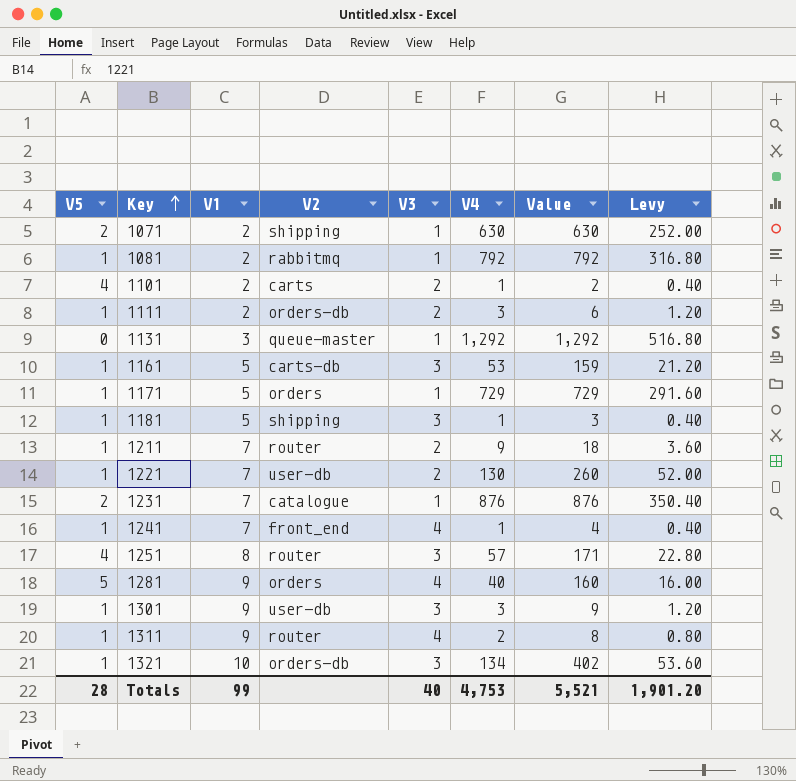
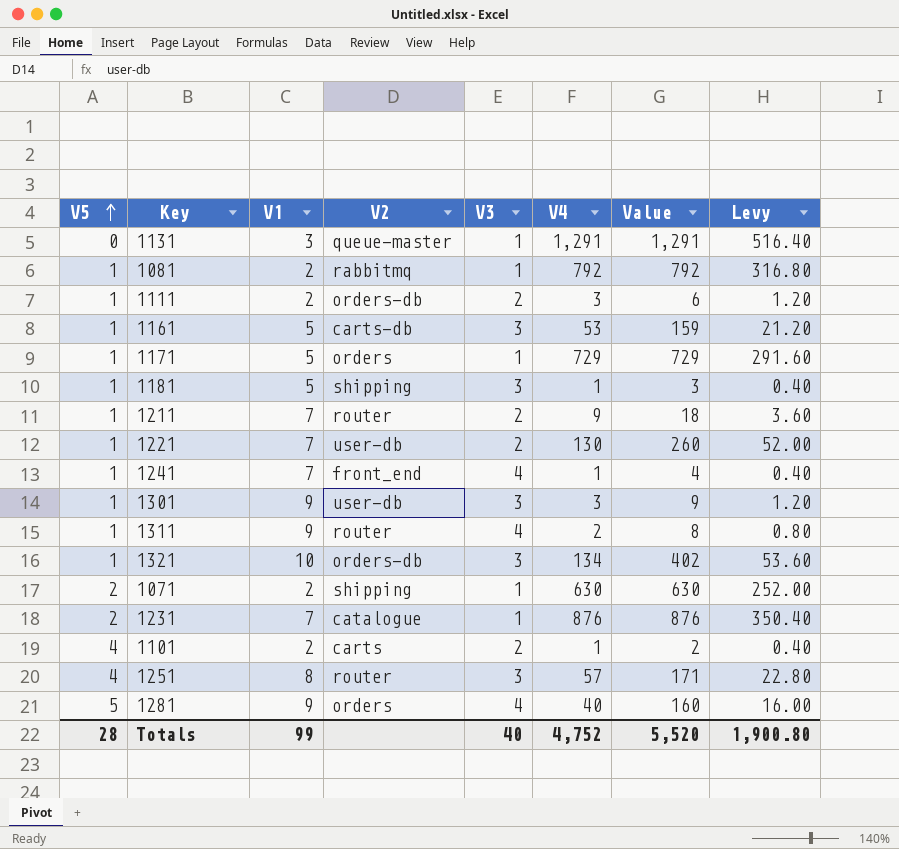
row order: Key ascending -> V5 ascending
1131 | V4: 1,292 -> 1,291
1131 | Value: 1,292 -> 1,291
1131 | Levy: 516.80 -> 516.40
Totals | V4: 4,753 -> 4,752
Totals | Value: 5,521 -> 5,520
Totals | Levy: 1,901.20 -> 1,900.80

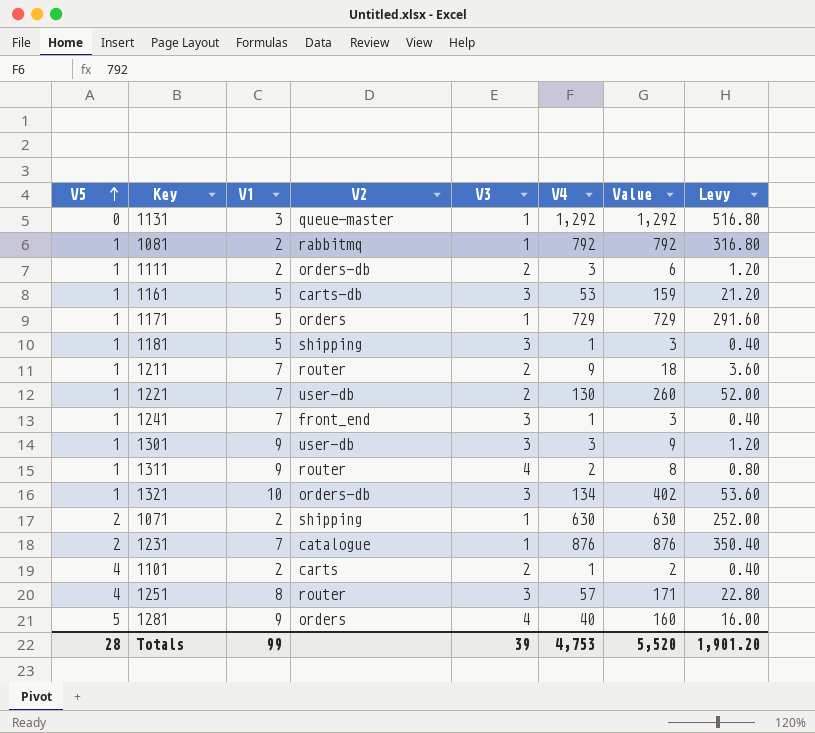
1131 | V4: 1,291 -> 1,292
1131 | Value: 1,291 -> 1,292
1131 | Levy: 516.40 -> 516.80
1241 | V3: 4 -> 3
1241 | Value: 4 -> 3
Totals | V3: 40 -> 39
Totals | V4: 4,752 -> 4,753
Totals | Levy: 1,900.80 -> 1,901.20

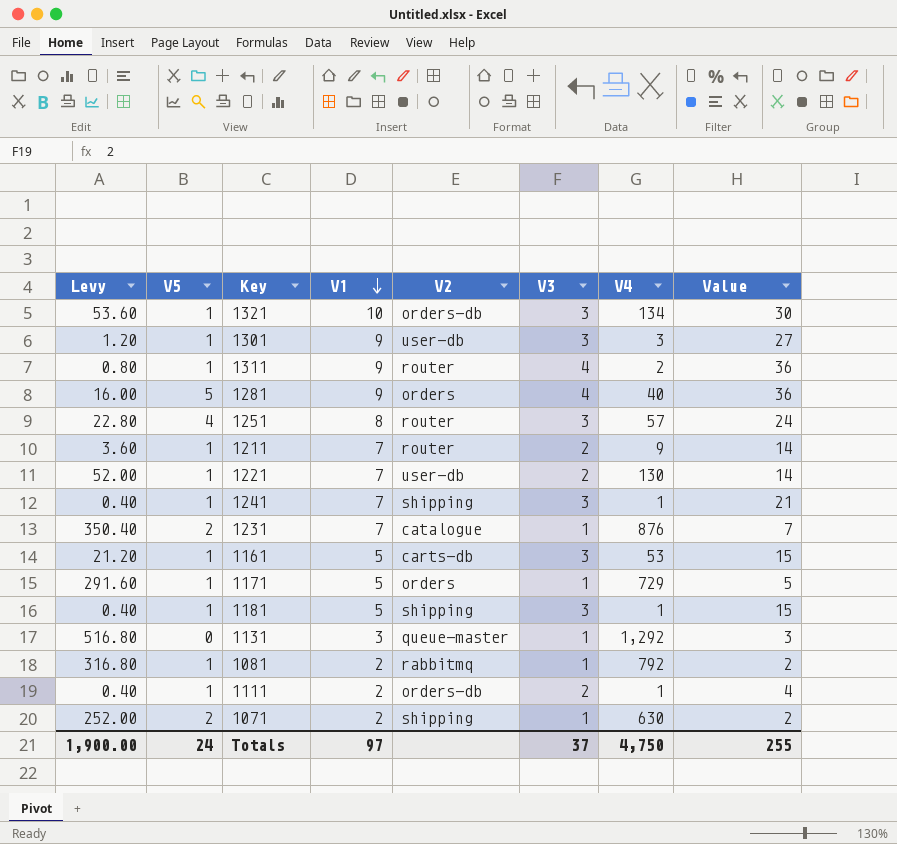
row order: V5 ascending -> V1 descending
column Levy | position: 8 -> 1
column Value | formula: [V3] * [V4] -> [V1] * [V3]
row 1101: 4 | 2 | carts | 2 | 1 | 2 | 0.40 -> none
1241 | V2: front_end -> shipping
1111 | Levy: 1.20 -> 0.40
1111 | V4: 3 -> 1
Totals | Levy: 1,901.20 -> 1,900.00
Totals | V5: 28 -> 24
Totals | V1: 99 -> 97
Totals | V3: 39 -> 37
Totals | V4: 4,753 -> 4,750
Totals | Value: 5,520 -> 255

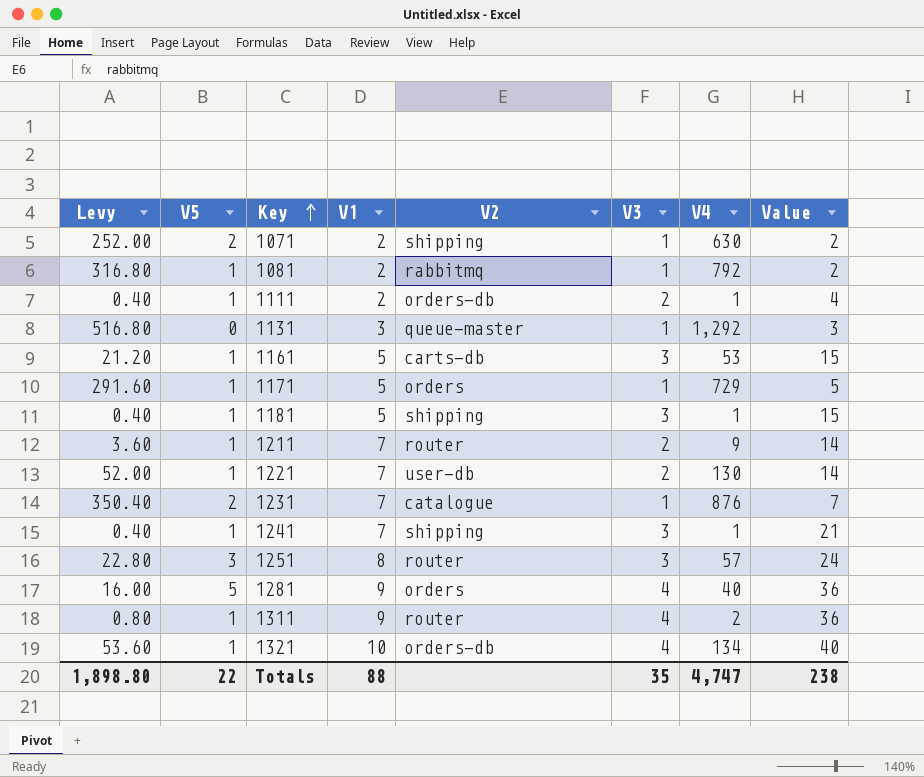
row order: V1 descending -> Key ascending
row 1301: 1.20 | 1 | 9 | user-db | 3 | 3 | 27 -> none
1251 | V5: 4 -> 3
1321 | V3: 3 -> 4
1321 | Value: 30 -> 40
Totals | Levy: 1,900.00 -> 1,898.80
Totals | V5: 24 -> 22
Totals | V1: 97 -> 88
Totals | V3: 37 -> 35
Totals | V4: 4,750 -> 4,747
Totals | Value: 255 -> 238

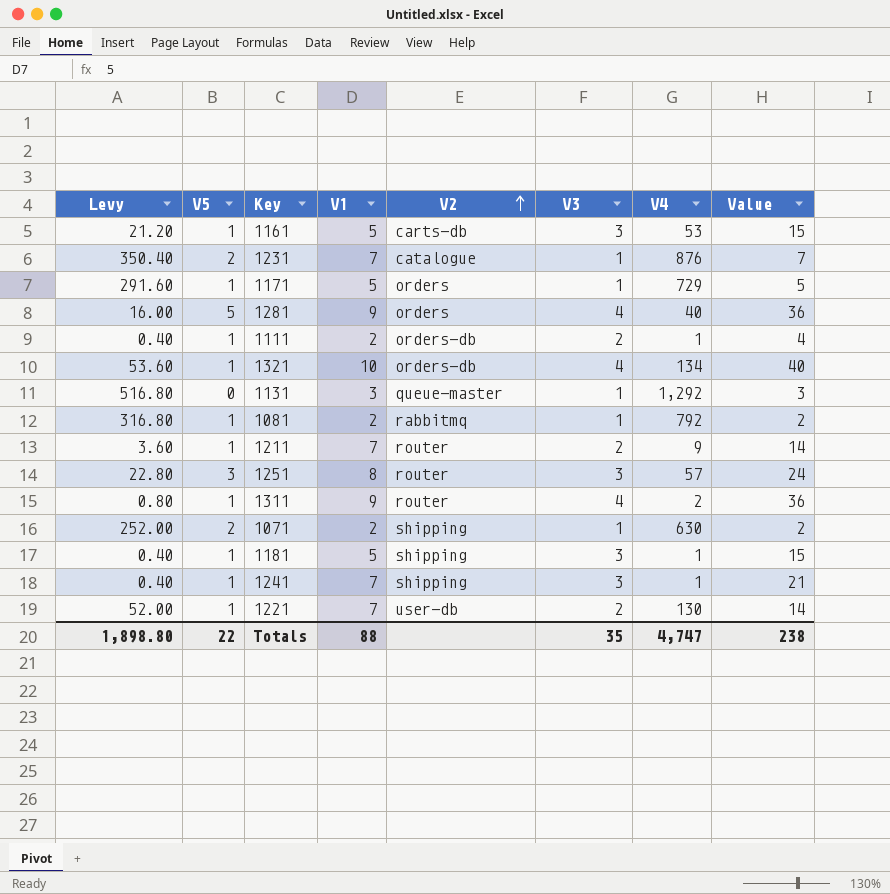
row order: Key ascending -> V2 ascending

